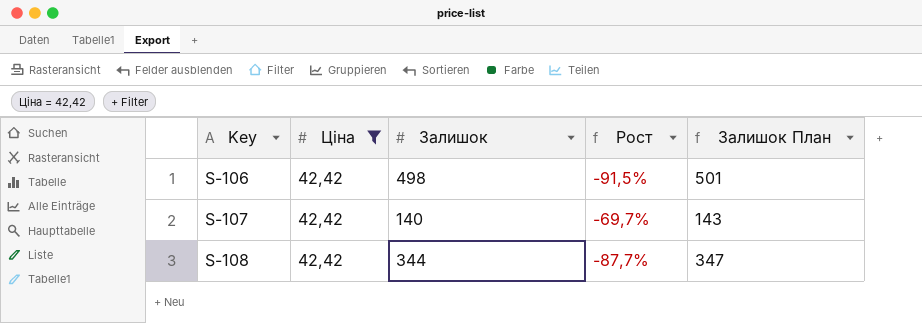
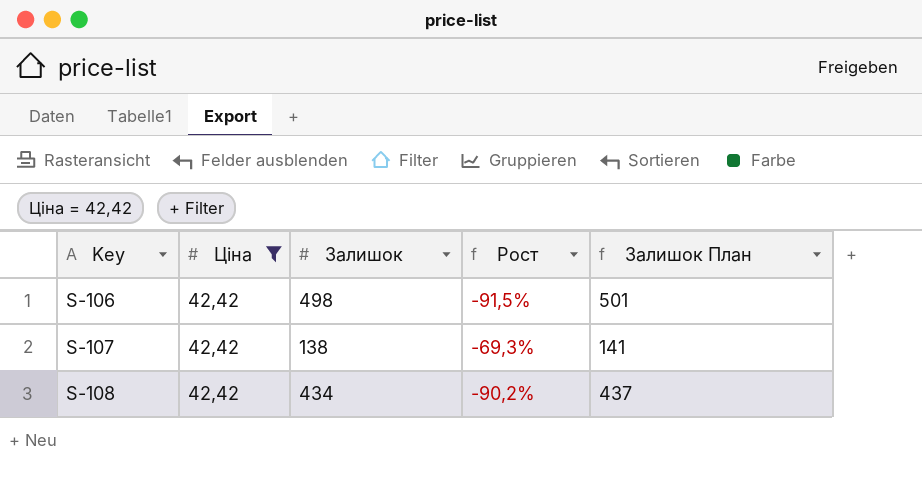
S-107 | Залишок: 140 -> 138
S-107 | Рост: -69,7% -> -69,3%
S-107 | Залишок План: 143 -> 141
S-108 | Залишок: 344 -> 434
S-108 | Рост: -87,7% -> -90,2%
S-108 | Залишок План: 347 -> 437

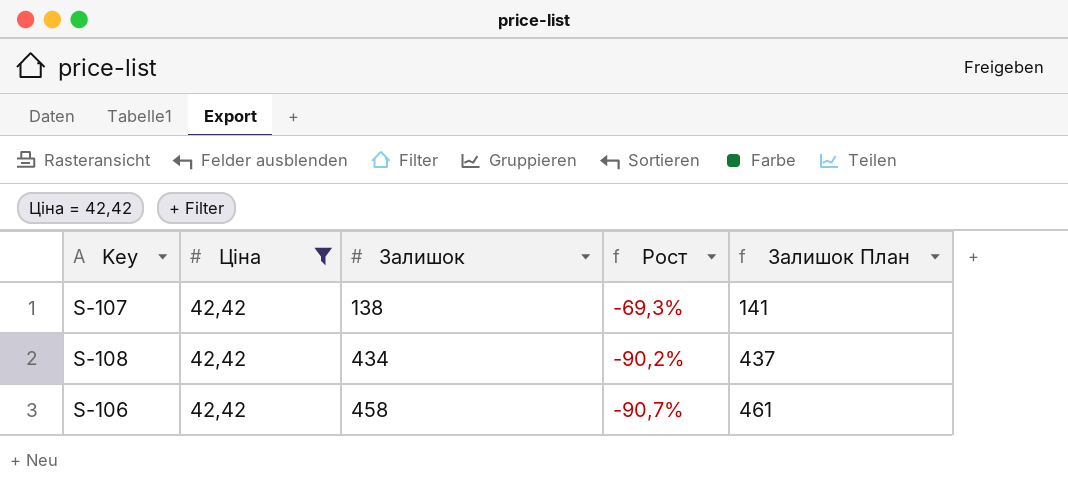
row order: Key ascending -> Залишок ascending
S-106 | Залишок: 498 -> 458
S-106 | Рост: -91,5% -> -90,7%
S-106 | Залишок План: 501 -> 461

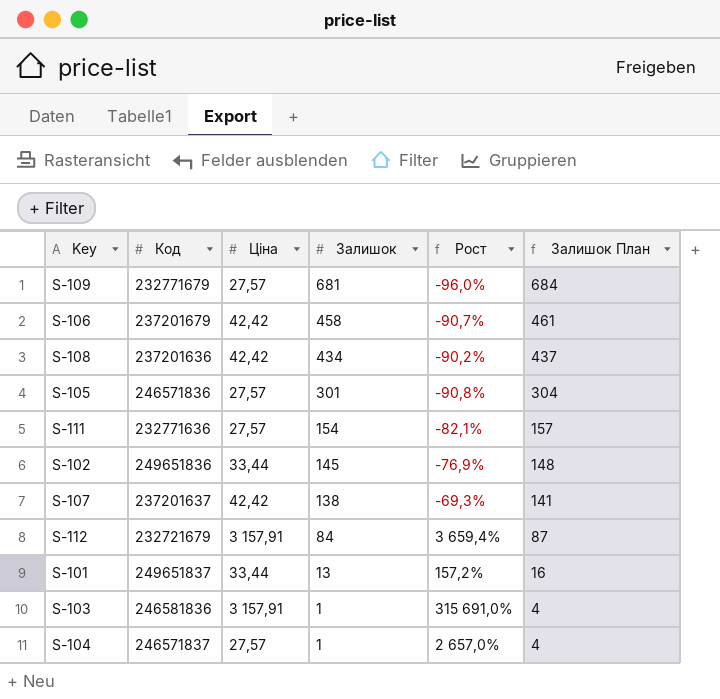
filter: Ціна = 42,42 -> none
row order: Залишок ascending -> Залишок descending
column Код | position: none -> 2

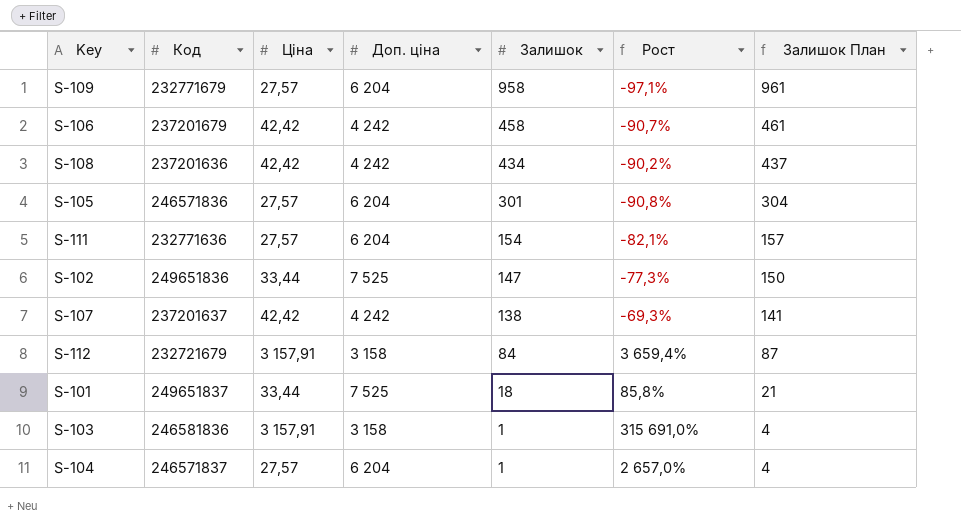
column Доп. ціна | position: none -> 4
S-109 | Залишок: 681 -> 958
S-109 | Рост: -96,0% -> -97,1%
S-109 | Залишок План: 684 -> 961
S-102 | Залишок: 145 -> 147
S-102 | Рост: -76,9% -> -77,3%
S-102 | Залишок План: 148 -> 150
S-101 | Залишок: 13 -> 18
S-101 | Рост: 157,2% -> 85,8%
S-101 | Залишок План: 16 -> 21

